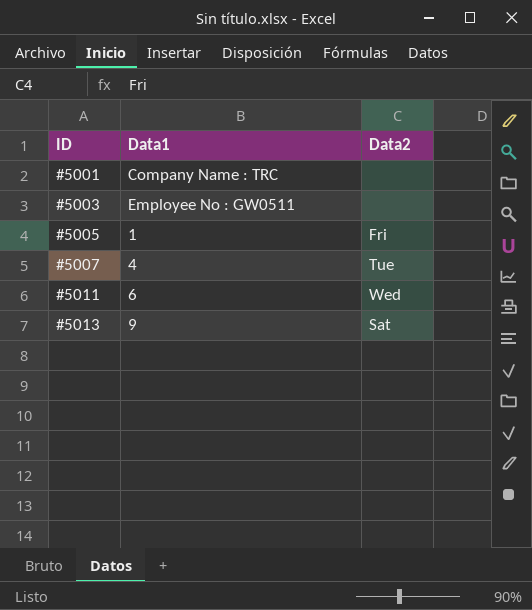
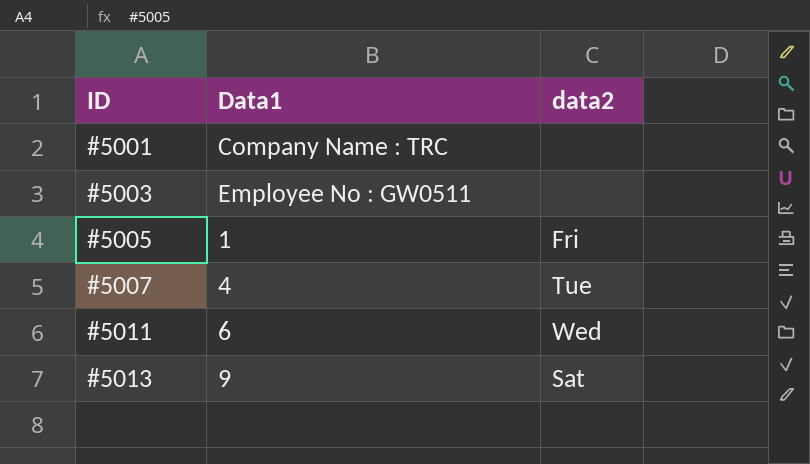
column name: Data2 -> data2

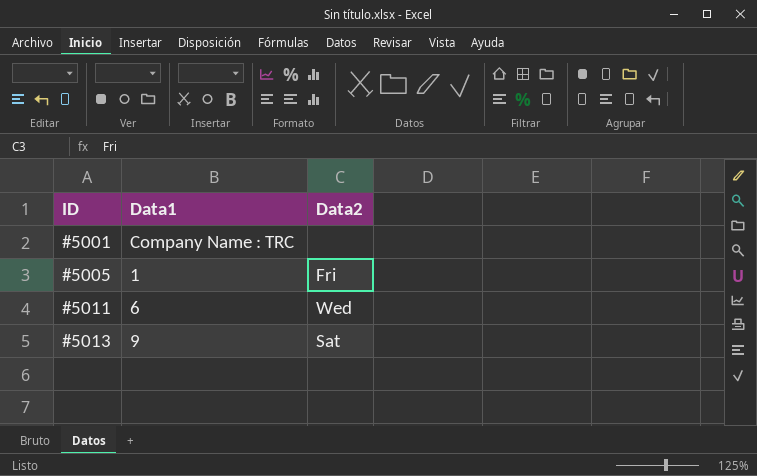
column name: data2 -> Data2
row #5003: Employee No : GW0511 | none -> none
row #5007: 4 | Tue -> none

